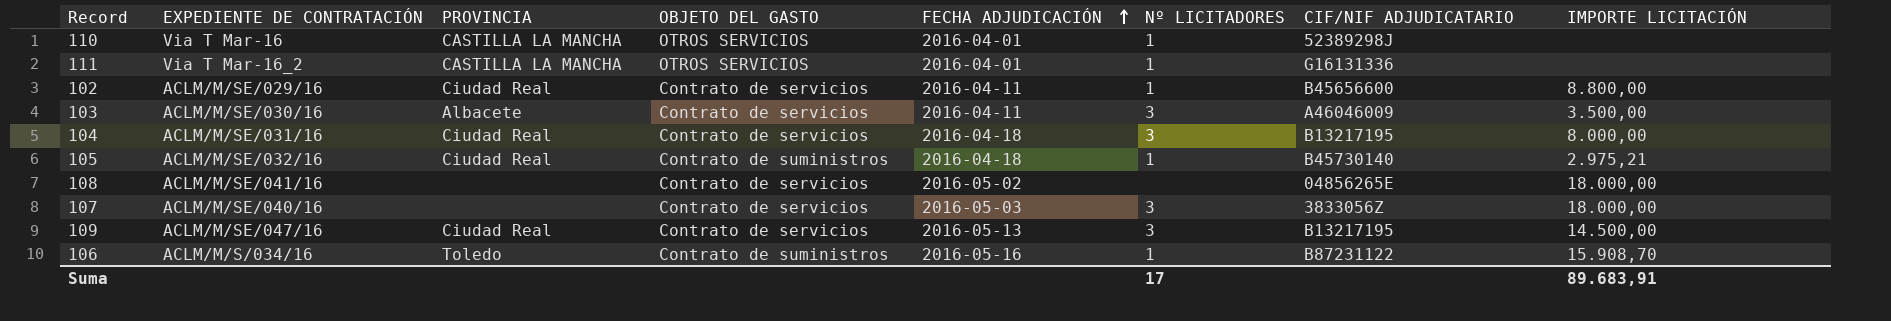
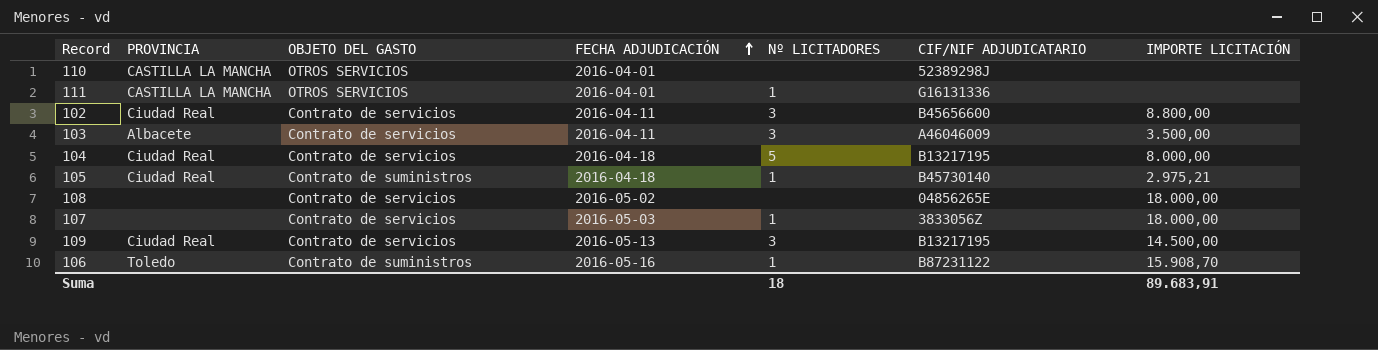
column EXPEDIENTE DE CONTRATACIÓN | position: 2 -> none
110 | Nº LICITADORES: 1 -> none
102 | Nº LICITADORES: 1 -> 3
104 | Nº LICITADORES: 3 -> 5
107 | Nº LICITADORES: 3 -> 1
Suma | Nº LICITADORES: 17 -> 18

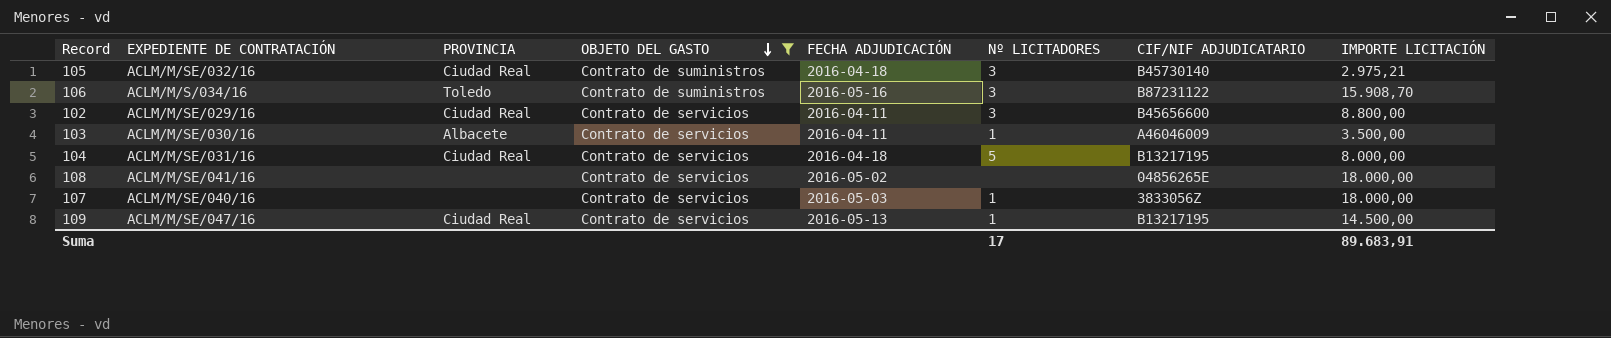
filter: none -> OBJETO DEL GASTO != OTROS SERVICIOS
row order: FECHA ADJUDICACIÓN ascending -> OBJETO DEL GASTO descending
column EXPEDIENTE DE CONTRATACIÓN | position: none -> 2
105 | Nº LICITADORES: 1 -> 3
106 | Nº LICITADORES: 1 -> 3
103 | Nº LICITADORES: 3 -> 1
109 | Nº LICITADORES: 3 -> 1
Suma | Nº LICITADORES: 18 -> 17

